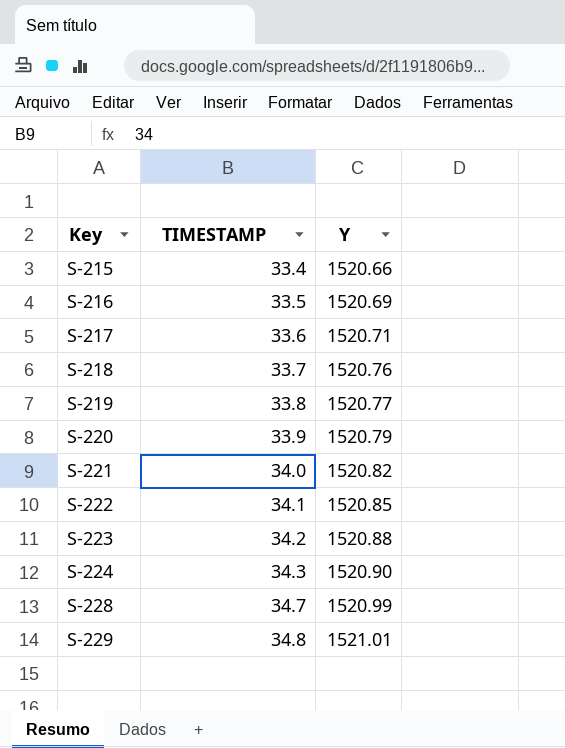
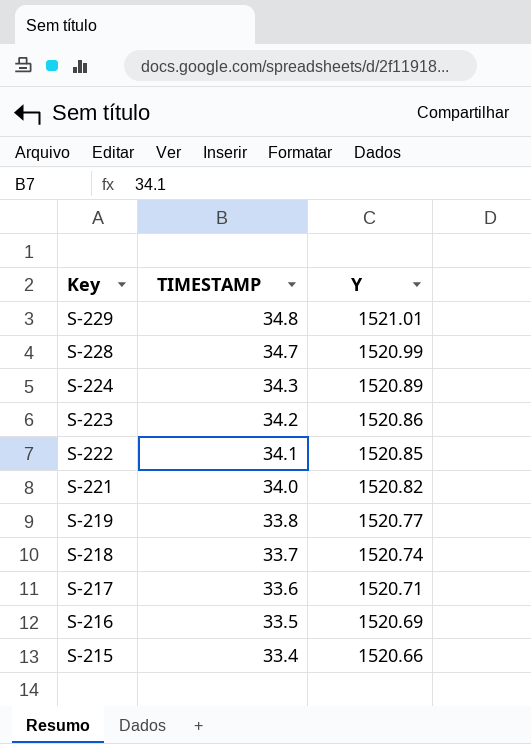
row order: Key ascending -> Key descending
row S-220: 33.9 | 1520.79 -> none
S-224 | Y: 1520.90 -> 1520.89
S-223 | Y: 1520.88 -> 1520.86
S-218 | Y: 1520.76 -> 1520.74

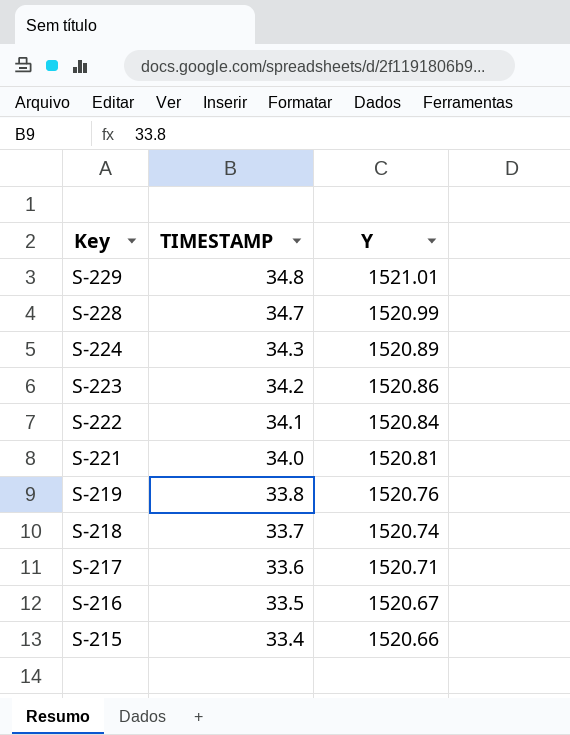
S-222 | Y: 1520.85 -> 1520.84
S-221 | Y: 1520.82 -> 1520.81
S-219 | Y: 1520.77 -> 1520.76
S-216 | Y: 1520.69 -> 1520.67

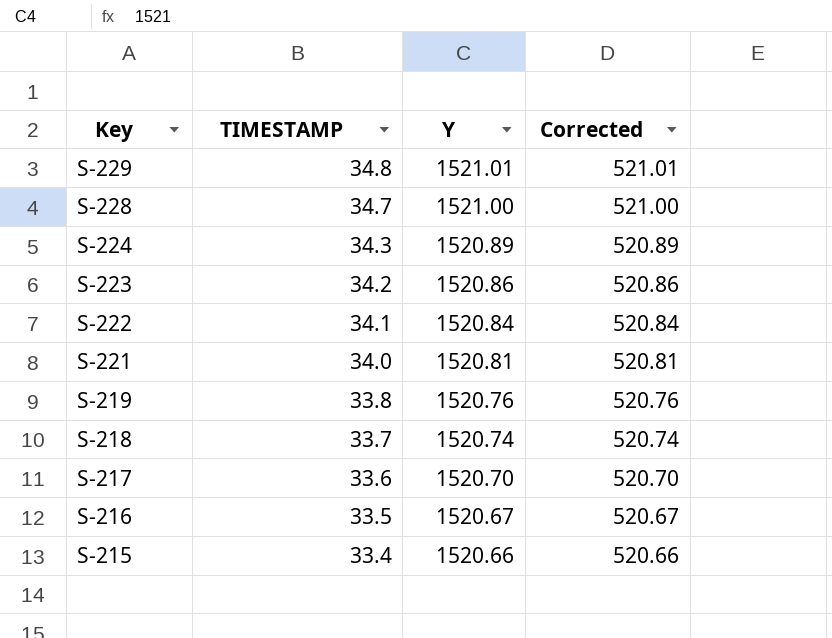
column Corrected | formula: none -> [Y] - 1000
S-228 | Y: 1520.99 -> 1521.00
S-217 | Y: 1520.71 -> 1520.70

